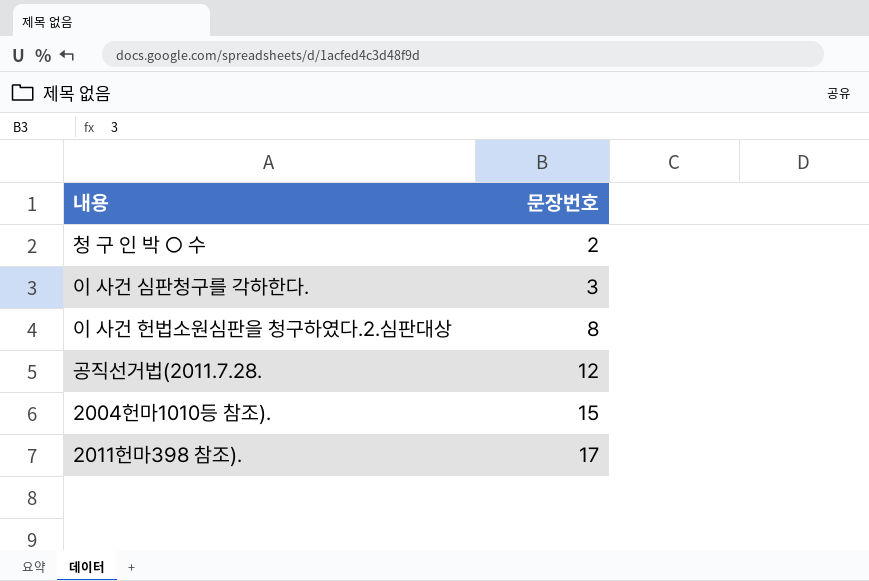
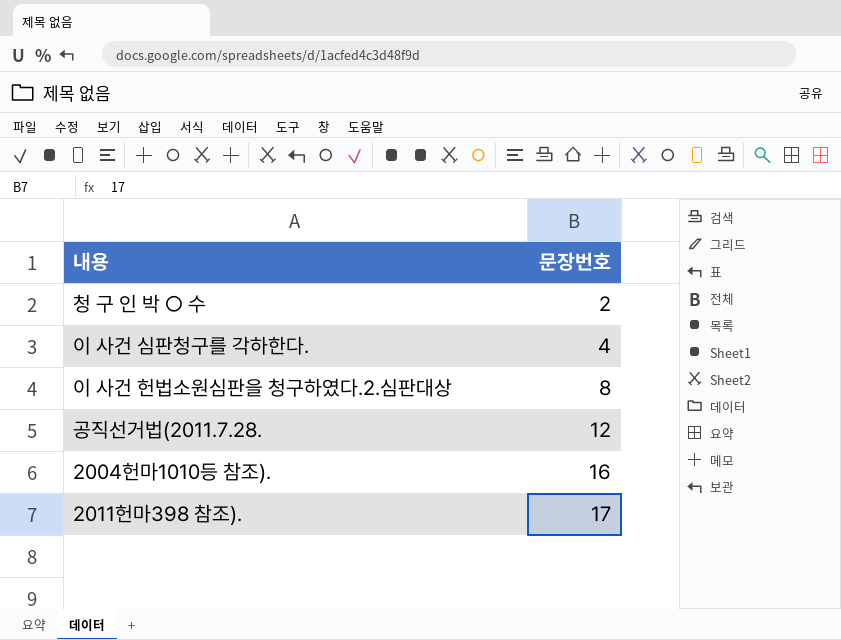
이 사건 심판청구를 각하한다. | 문장번호: 3 -> 4
2004헌마1010등 참조). | 문장번호: 15 -> 16

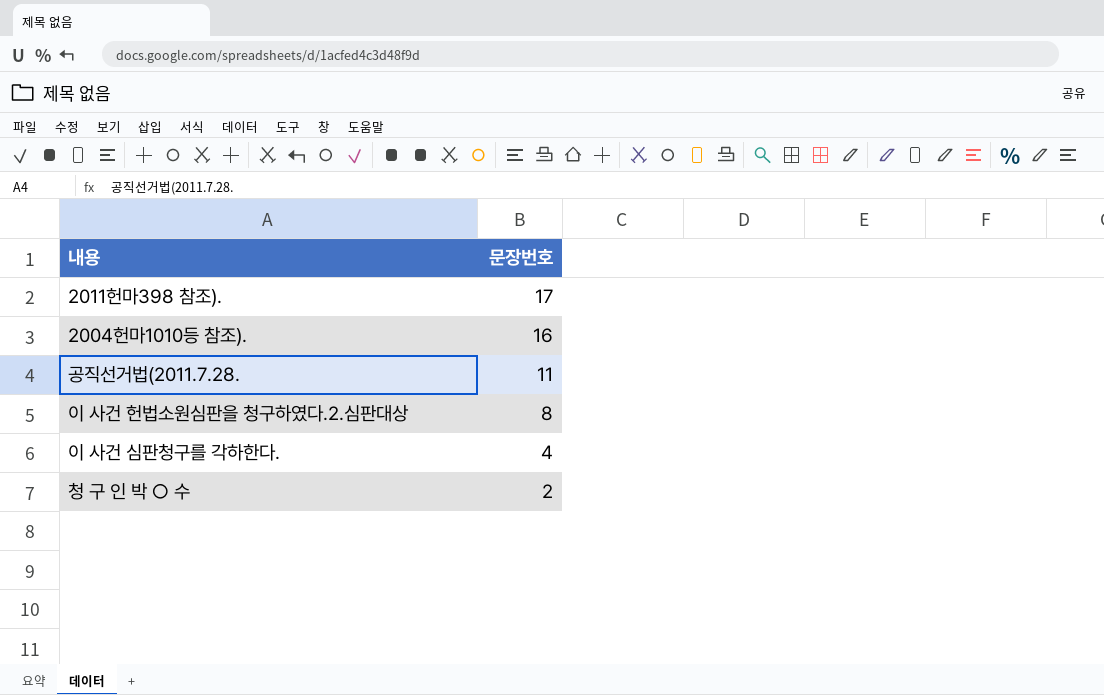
row order: 문장번호 ascending -> 문장번호 descending
공직선거법(2011.7.28. | 문장번호: 12 -> 11

